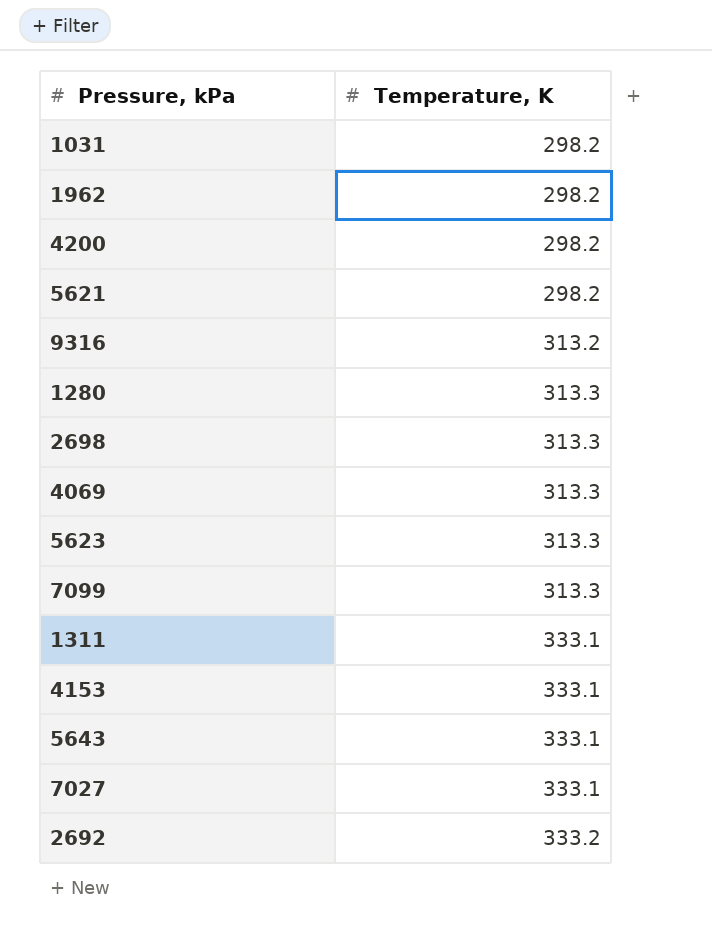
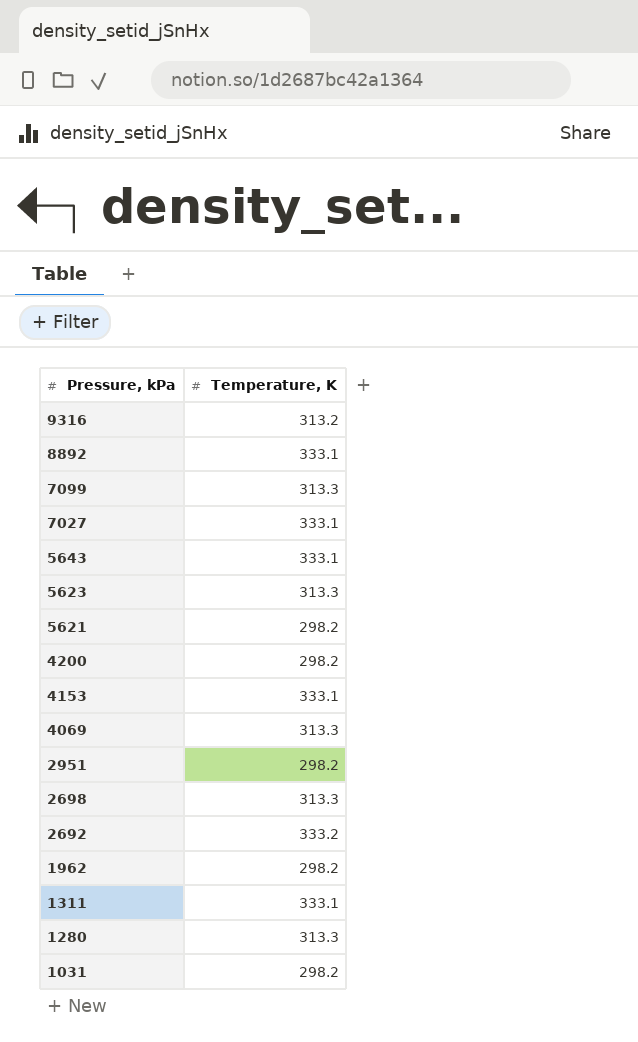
row order: Temperature, K ascending -> Pressure, kPa descending
row 8892: none -> 333.1
row 2951: none -> 298.2

